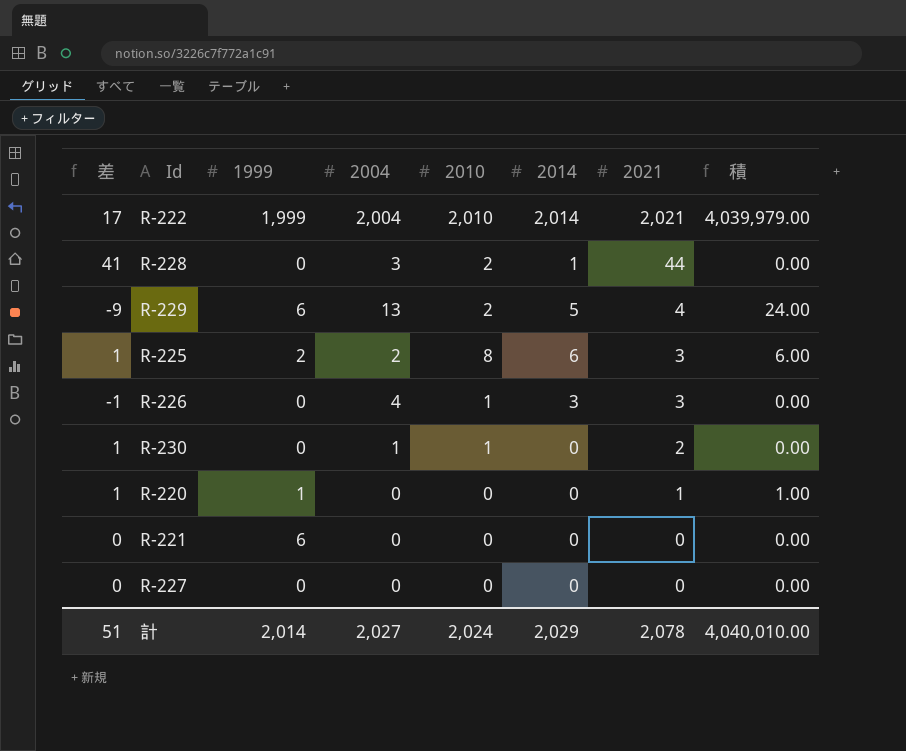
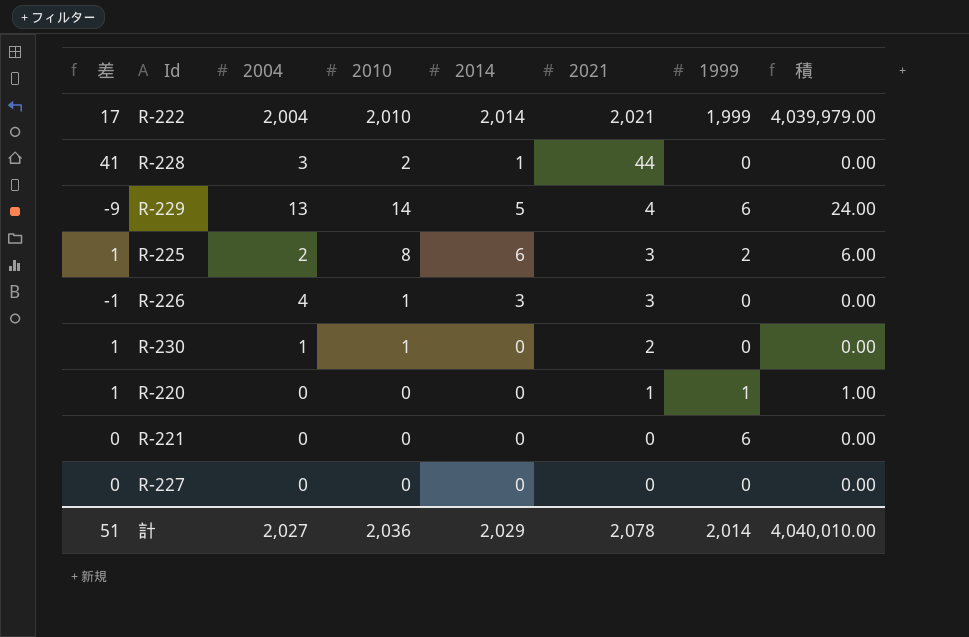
column 1999 | position: 3 -> 7
R-229 | 2010: 2 -> 14
計 | 2010: 2,024 -> 2,036

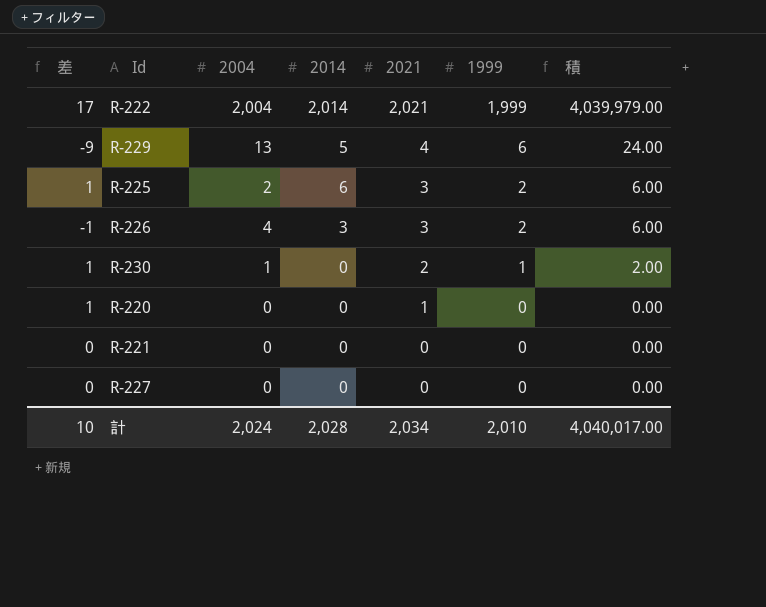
column 2010 | position: 4 -> none
row R-228: 41 | 3 | 2 | 1 | 44 | 0 | 0.00 -> none
R-226 | 1999: 0 -> 2
R-226 | 積: 0.00 -> 6.00
R-230 | 1999: 0 -> 1
R-230 | 積: 0.00 -> 2.00
R-220 | 1999: 1 -> 0
R-220 | 積: 1.00 -> 0.00
R-221 | 1999: 6 -> 0
計 | 差: 51 -> 10
計 | 2004: 2,027 -> 2,024
計 | 2014: 2,029 -> 2,028
計 | 2021: 2,078 -> 2,034
計 | 1999: 2,014 -> 2,010
計 | 積: 4,040,010.00 -> 4,040,017.00

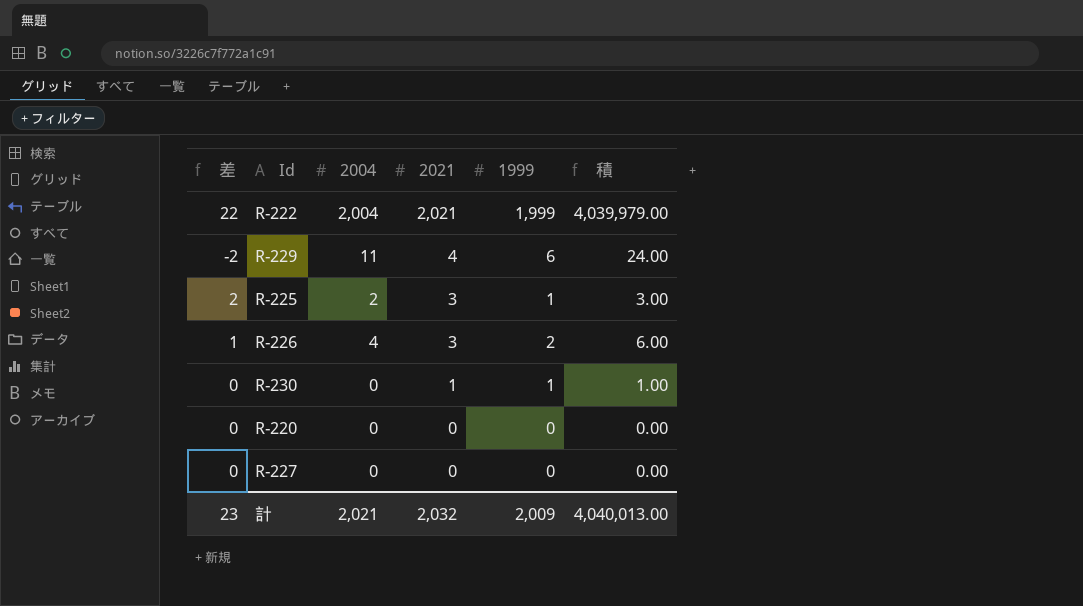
column 2014 | position: 4 -> none
column 差 | formula: [2021] - [2004] -> [2021] - [1999]
row R-221: 0 | 0 | 0 | 0 | 0 | 0.00 -> none
R-229 | 2004: 13 -> 11
R-225 | 1999: 2 -> 1
R-225 | 積: 6.00 -> 3.00
R-230 | 2004: 1 -> 0
R-230 | 2021: 2 -> 1
R-230 | 積: 2.00 -> 1.00
R-220 | 2021: 1 -> 0
計 | 差: 10 -> 23
計 | 2004: 2,024 -> 2,021
計 | 2021: 2,034 -> 2,032
計 | 1999: 2,010 -> 2,009
計 | 積: 4,040,017.00 -> 4,040,013.00

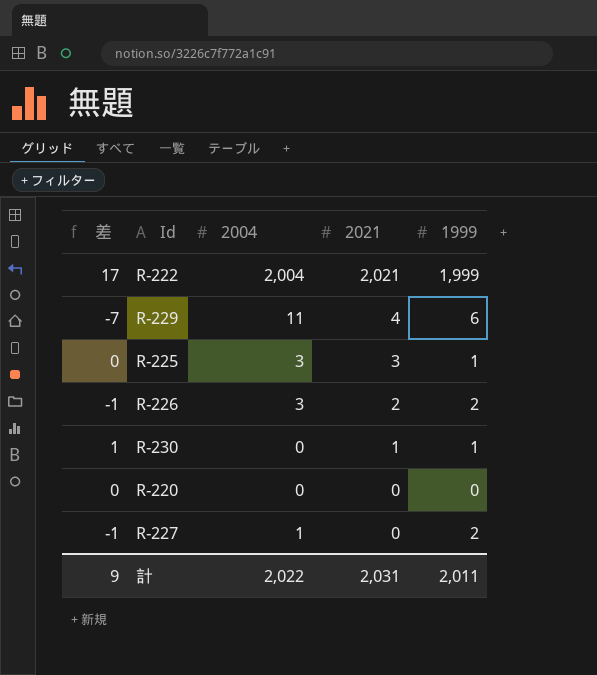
column 積 | formula: [2021] * [1999] -> none
column 差 | formula: [2021] - [1999] -> [2021] - [2004]
R-225 | 2004: 2 -> 3
R-226 | 2004: 4 -> 3
R-226 | 2021: 3 -> 2
R-227 | 2004: 0 -> 1
R-227 | 1999: 0 -> 2
計 | 差: 23 -> 9
計 | 2004: 2,021 -> 2,022
計 | 2021: 2,032 -> 2,031
計 | 1999: 2,009 -> 2,011

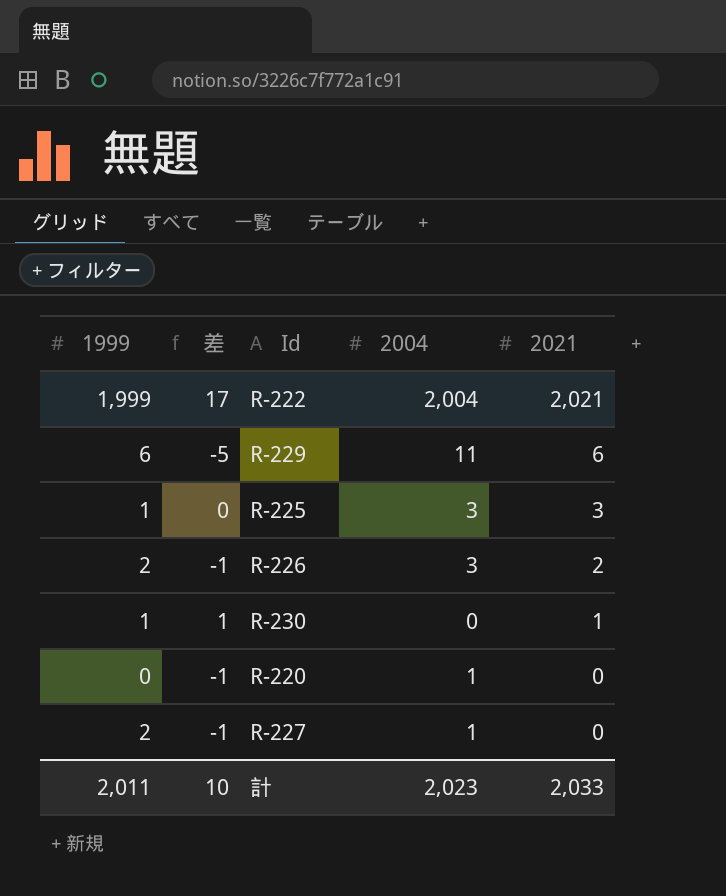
column 1999 | position: 5 -> 1
R-229 | 差: -7 -> -5
R-229 | 2021: 4 -> 6
R-220 | 差: 0 -> -1
R-220 | 2004: 0 -> 1
計 | 差: 9 -> 10
計 | 2004: 2,022 -> 2,023
計 | 2021: 2,031 -> 2,033

